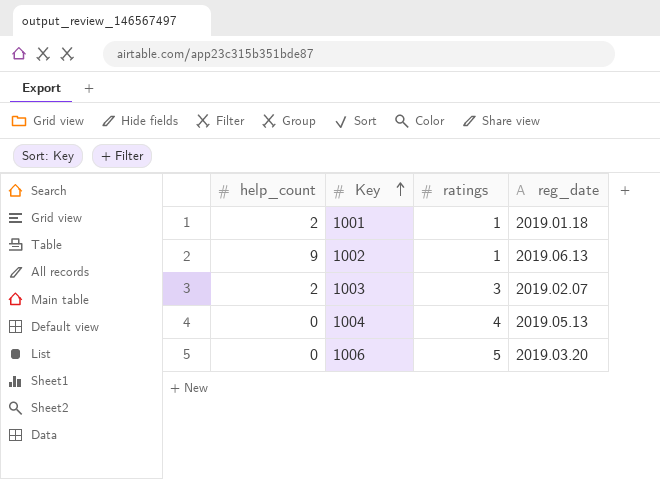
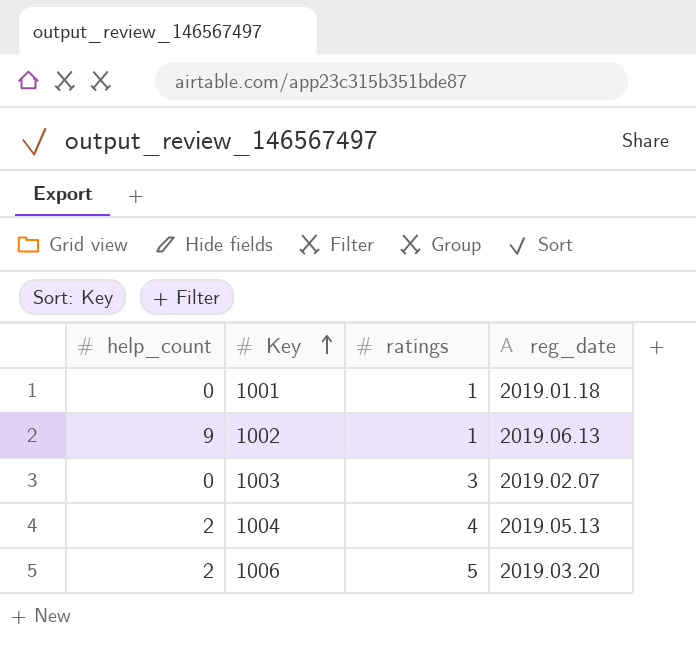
1001 | help_count: 2 -> 0
1003 | help_count: 2 -> 0
1004 | help_count: 0 -> 2
1006 | help_count: 0 -> 2

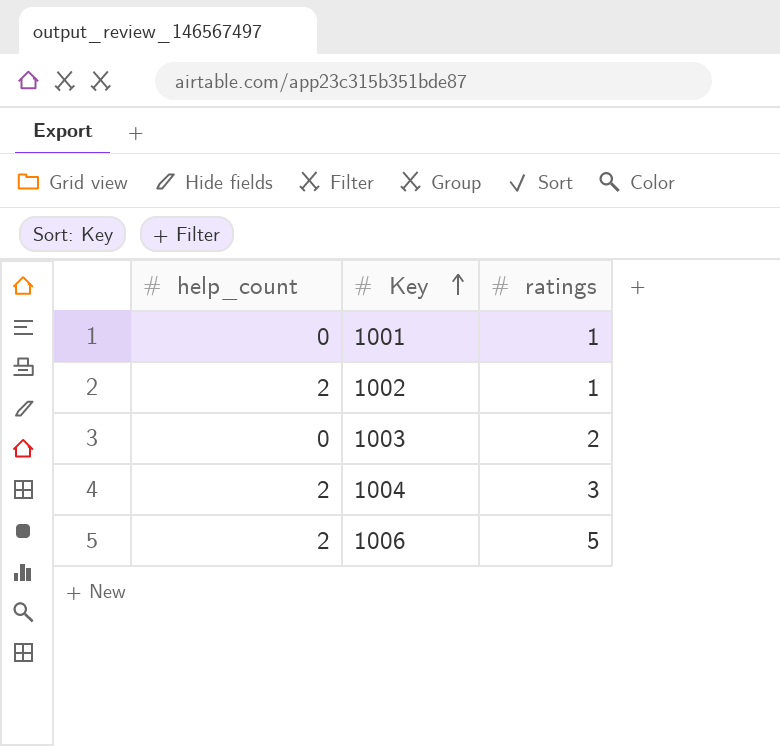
column reg_date | position: 4 -> none
1002 | help_count: 9 -> 2
1003 | ratings: 3 -> 2
1004 | ratings: 4 -> 3

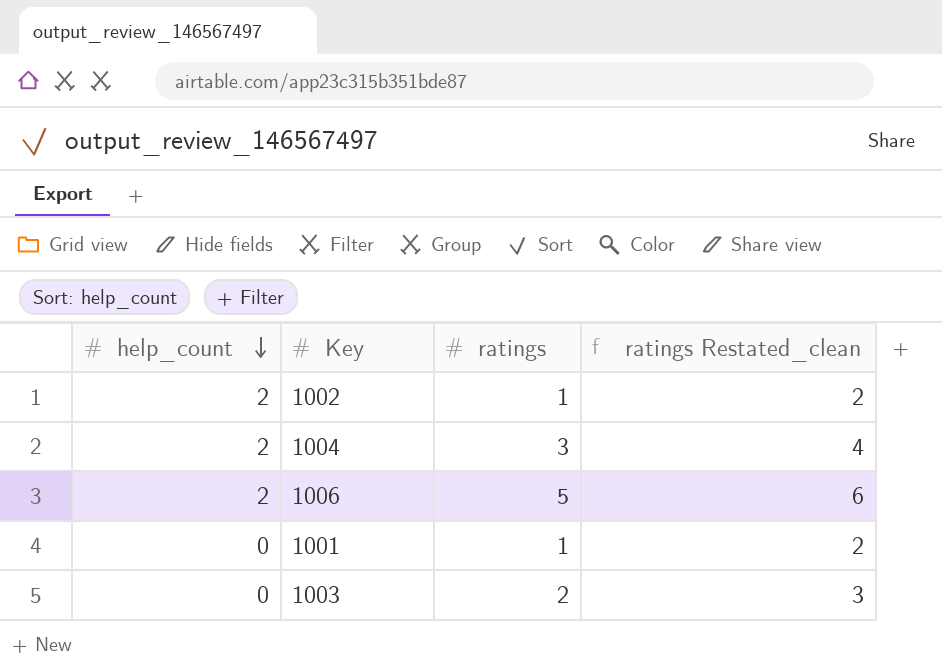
row order: Key ascending -> help_count descending
column ratings Restated_clean | formula: none -> [ratings] + 1

